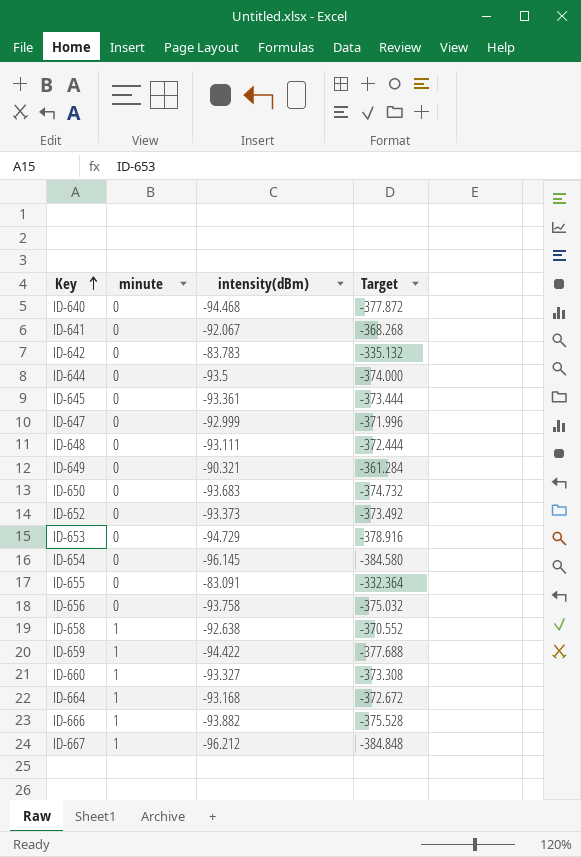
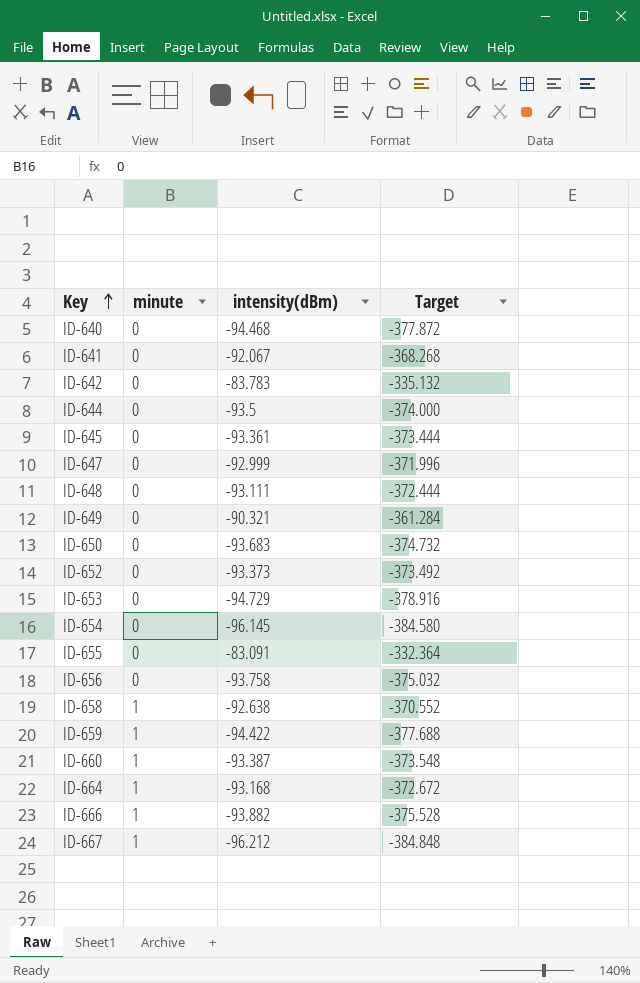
ID-660 | intensity(dBm): -93.327 -> -93.387
ID-660 | Target: -373.308 -> -373.548

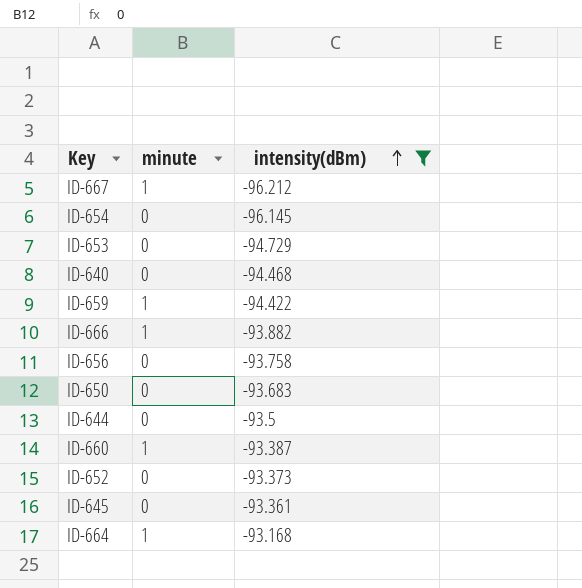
filter: none -> intensity(dBm) <= -93.168
row order: Key ascending -> intensity(dBm) ascending
column Target | formula: [intensity(dBm)] * 4 -> none

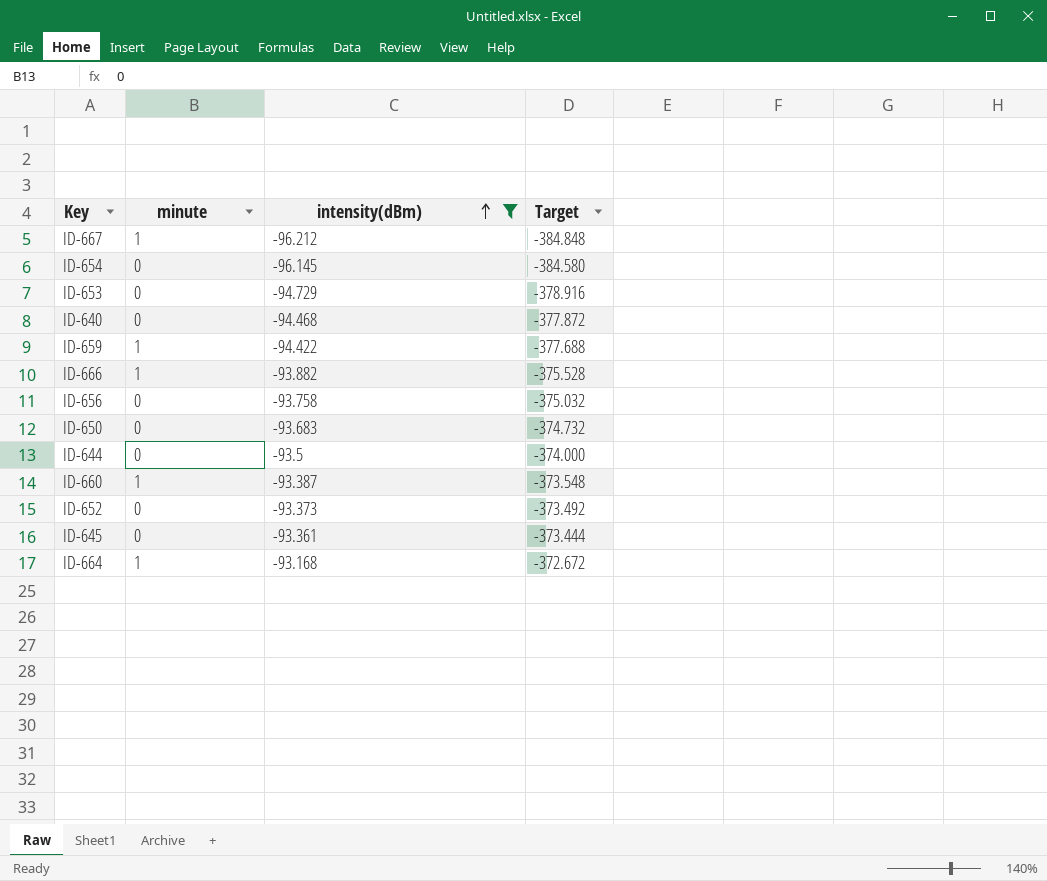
column Target | formula: none -> [intensity(dBm)] * 4

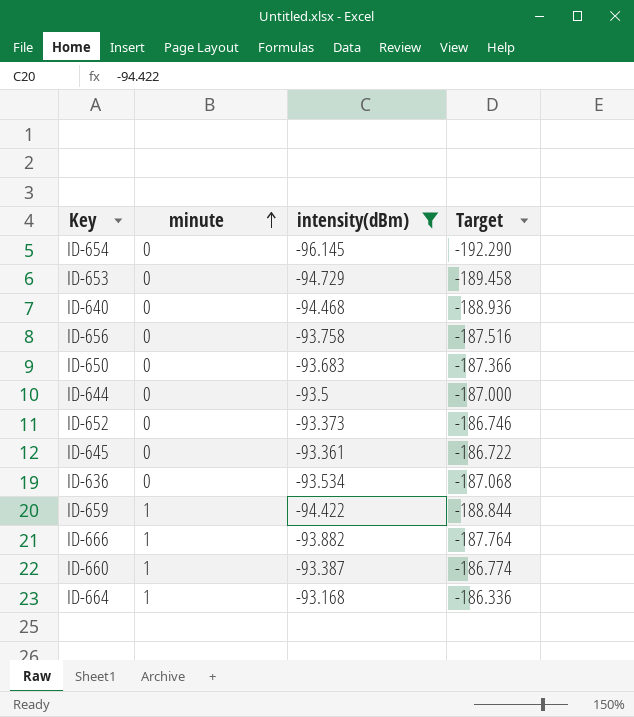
row order: intensity(dBm) ascending -> minute ascending
column Target | formula: [intensity(dBm)] * 4 -> [intensity(dBm)] * 2
row ID-667: 1 | -96.212 | -384.848 -> none
row ID-636: none -> 0 | -93.534 | -187.068

